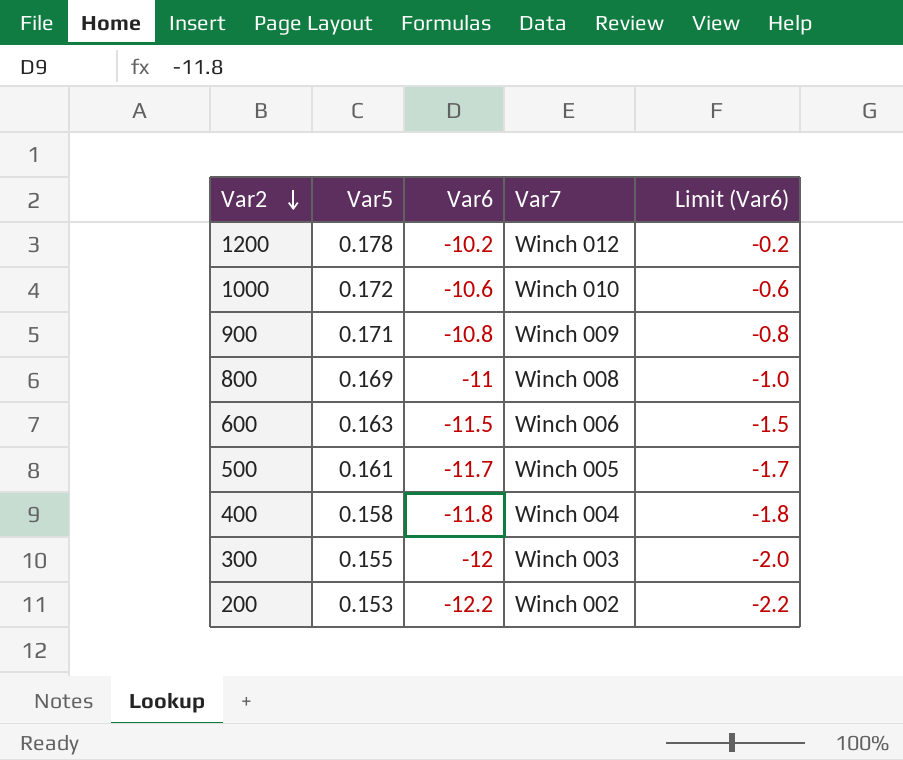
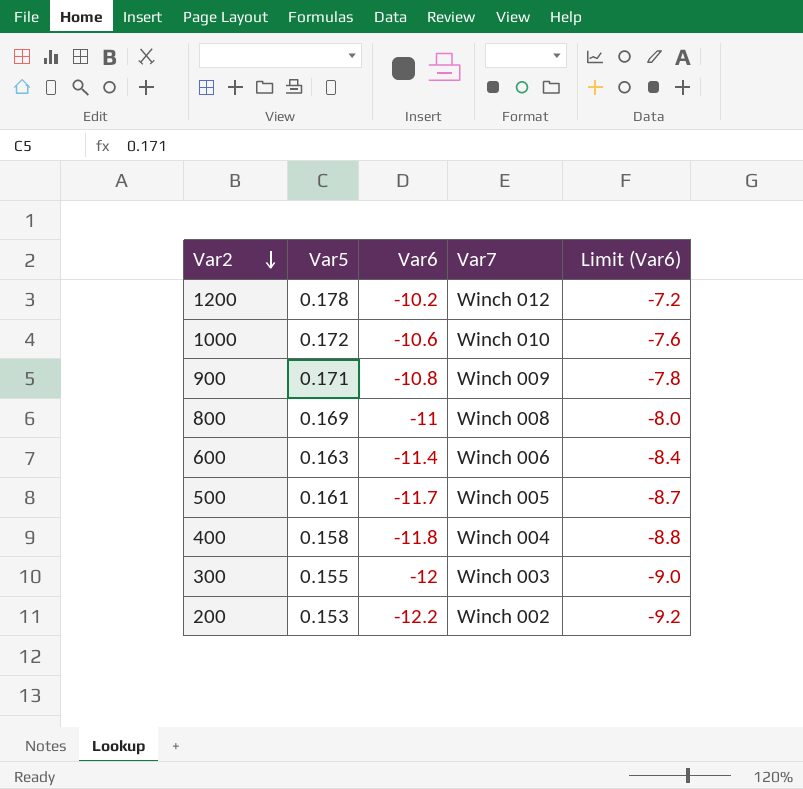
column Limit (Var6) | formula: [Var6] + 10 -> [Var6] + 3
600 | Var6: -11.5 -> -11.4

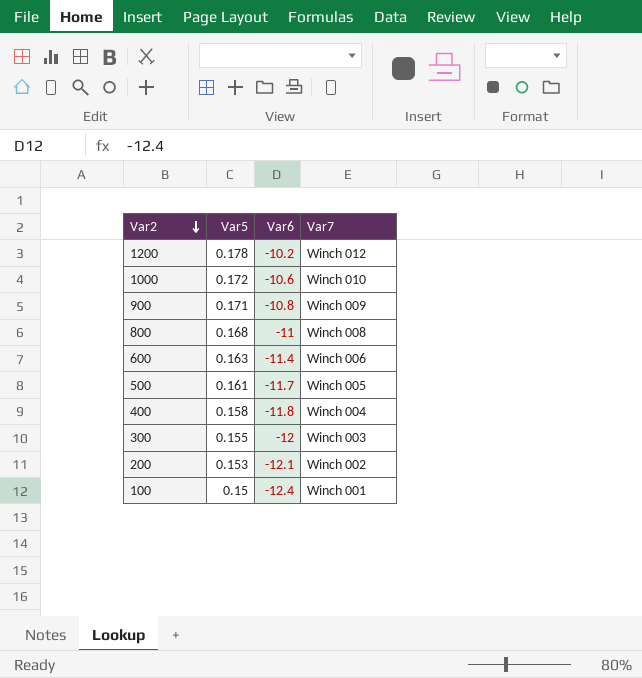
column Limit (Var6) | formula: [Var6] + 3 -> none
800 | Var5: 0.169 -> 0.168
200 | Var6: -12.2 -> -12.1
row 100: none -> 0.15 | -12.4 | Winch 001

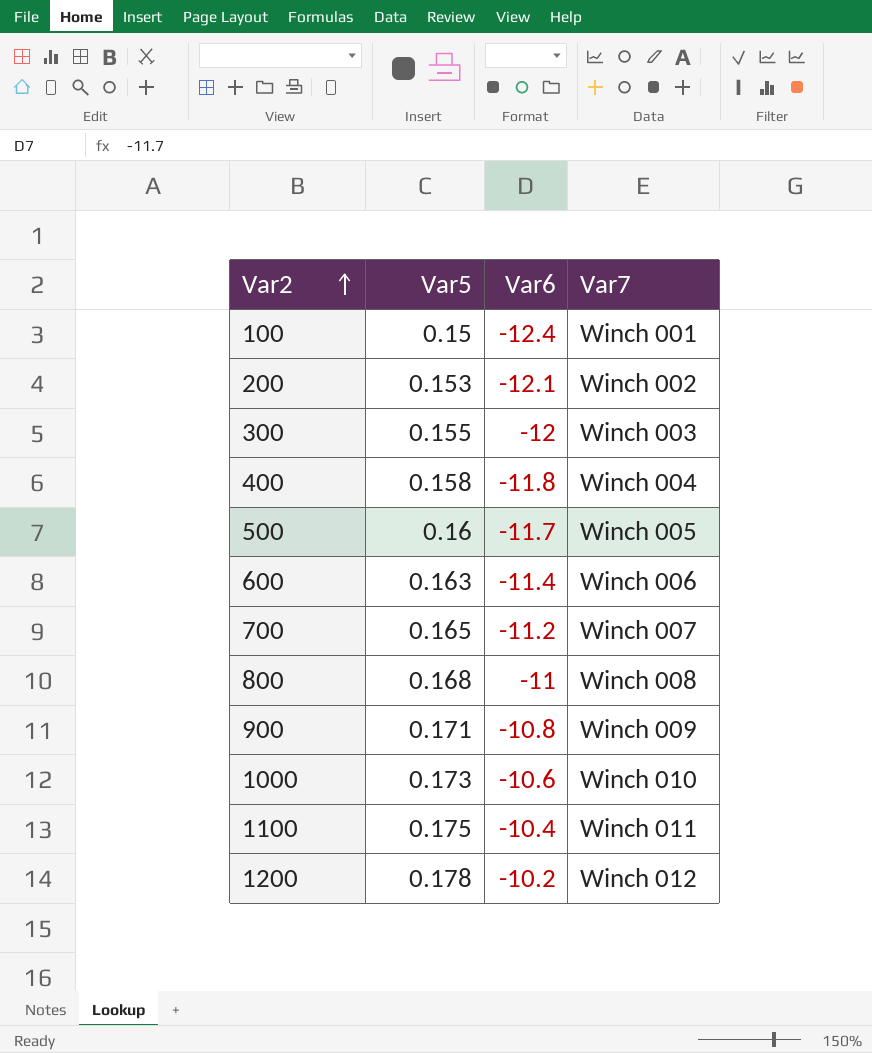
row order: Var2 descending -> Var2 ascending
500 | Var5: 0.161 -> 0.16
row 700: none -> 0.165 | -11.2 | Winch 007
1000 | Var5: 0.172 -> 0.173
row 1100: none -> 0.175 | -10.4 | Winch 011

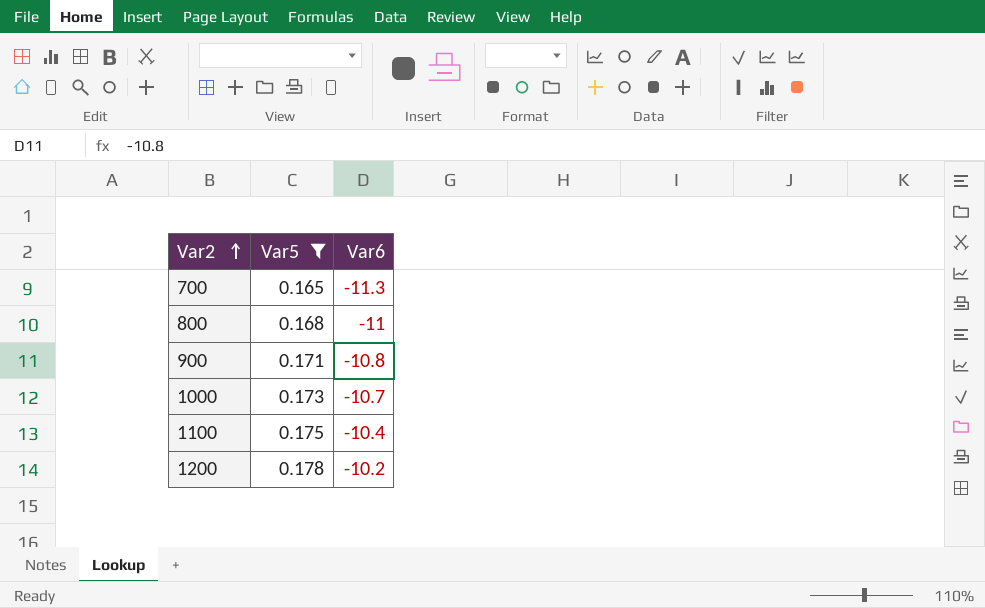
filter: none -> Var5 >= 0.165
column Var7 | position: 4 -> none
700 | Var6: -11.2 -> -11.3
1000 | Var6: -10.6 -> -10.7

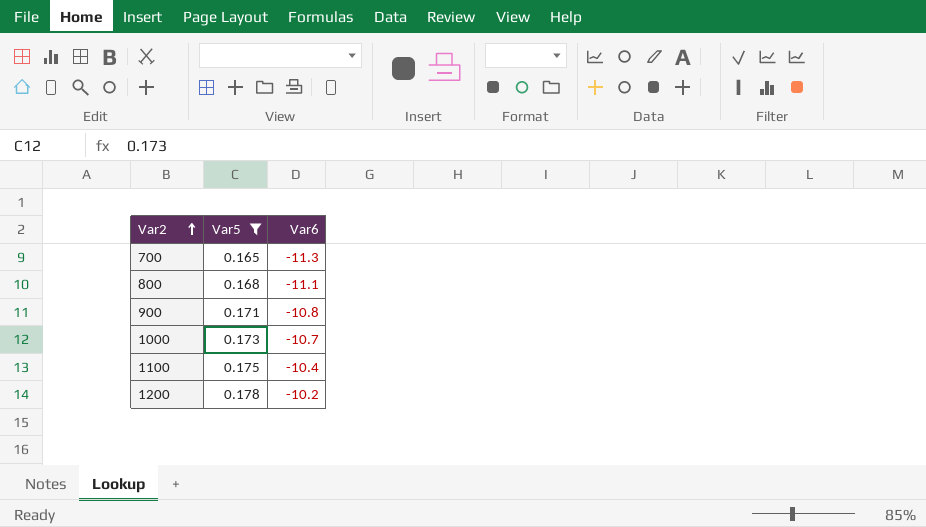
800 | Var6: -11 -> -11.1

